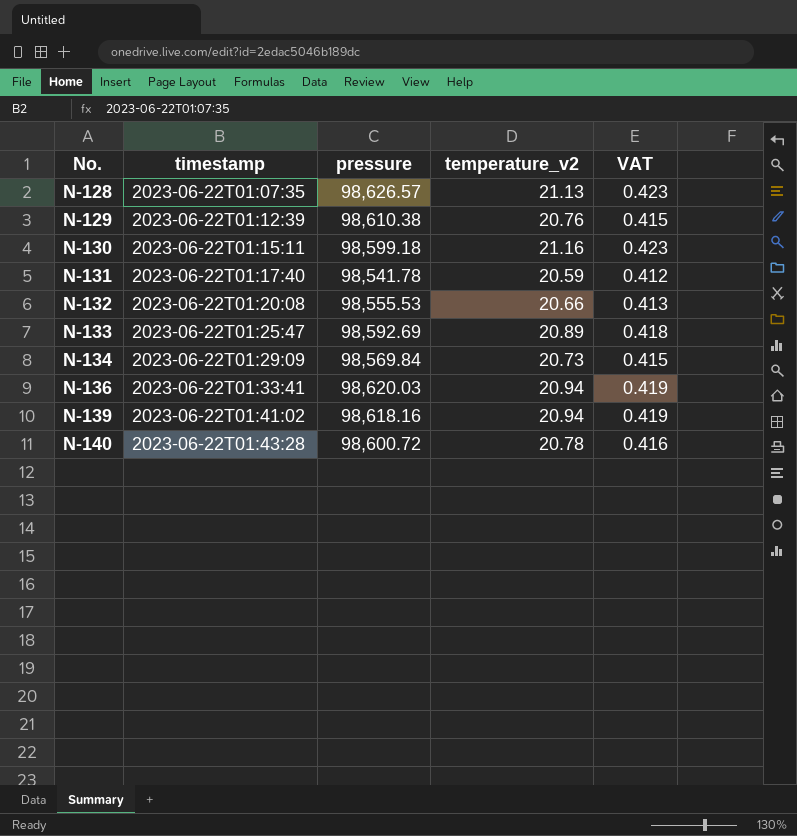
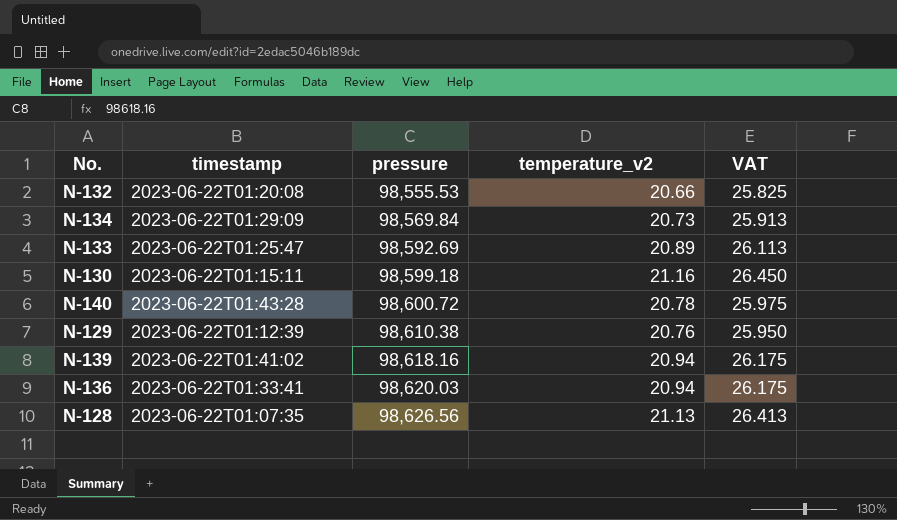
row order: No. ascending -> pressure ascending
column VAT | formula: [temperature_v2] * 0.02 -> [temperature_v2] * 1.25
row N-131: 2023-06-22T01:17:40 | 98,541.78 | 20.59 | 0.412 -> none
N-128 | pressure: 98,626.57 -> 98,626.56

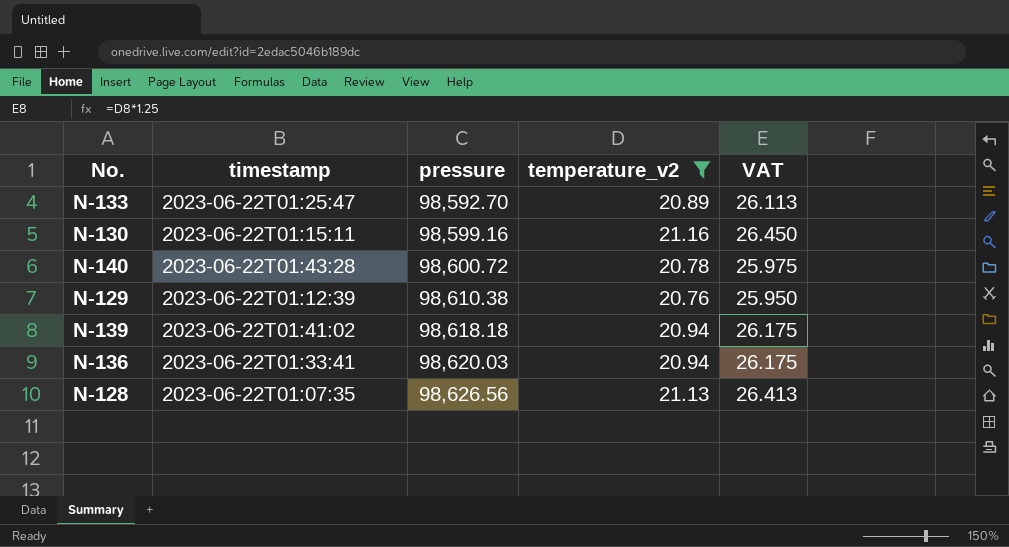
filter: none -> temperature_v2 >= 20.76
N-133 | pressure: 98,592.69 -> 98,592.70
N-130 | pressure: 98,599.18 -> 98,599.16
N-139 | pressure: 98,618.16 -> 98,618.18

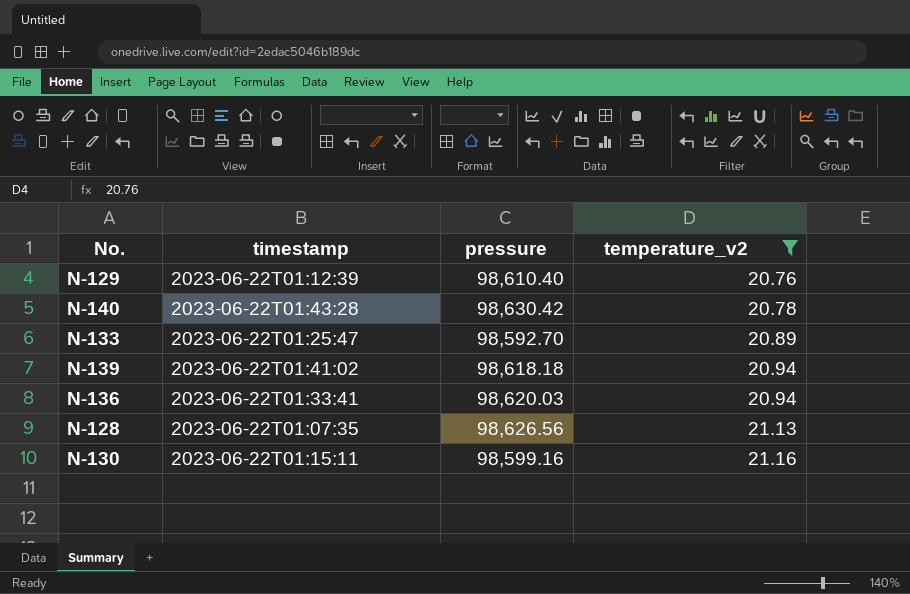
row order: pressure ascending -> temperature_v2 ascending
column VAT | formula: [temperature_v2] * 1.25 -> none
N-129 | pressure: 98,610.38 -> 98,610.40
N-140 | pressure: 98,600.72 -> 98,630.42

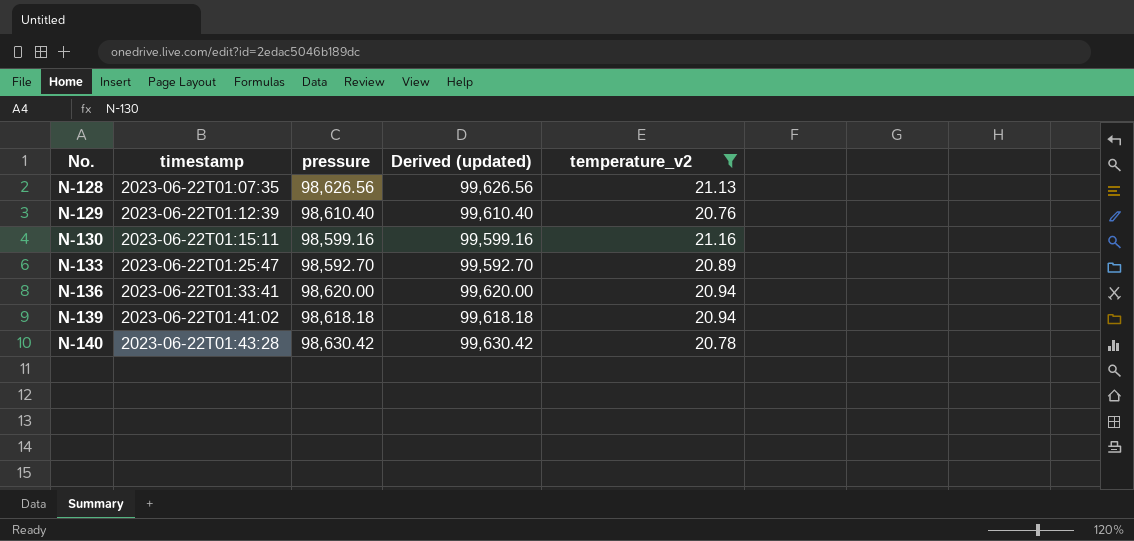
row order: temperature_v2 ascending -> No. ascending
column Derived (updated) | formula: none -> [pressure] + 1000
N-136 | pressure: 98,620.03 -> 98,620.00

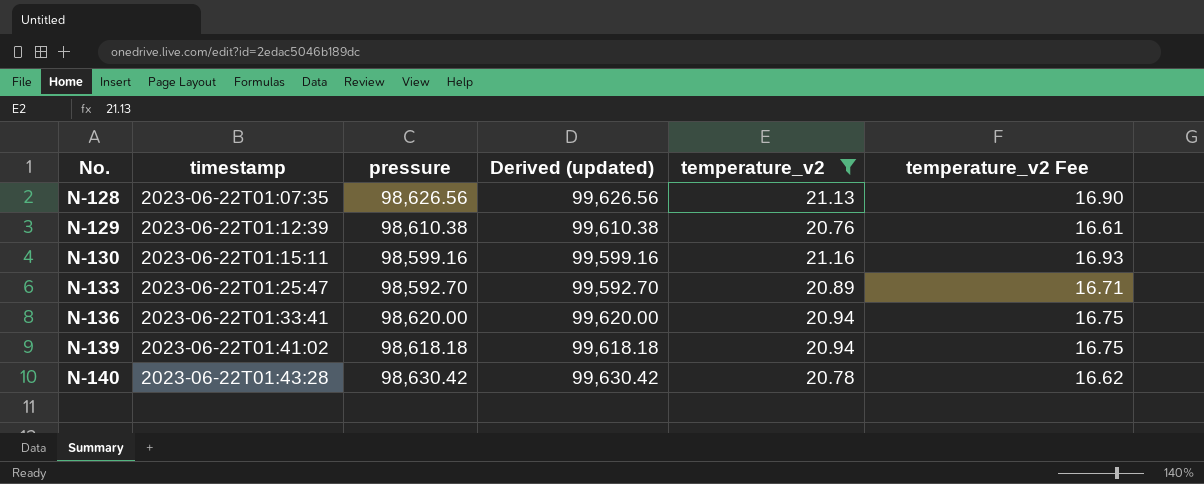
column temperature_v2 Fee | formula: none -> [temperature_v2] * 0.8
N-129 | pressure: 98,610.40 -> 98,610.38
N-129 | Derived (updated): 99,610.40 -> 99,610.38

